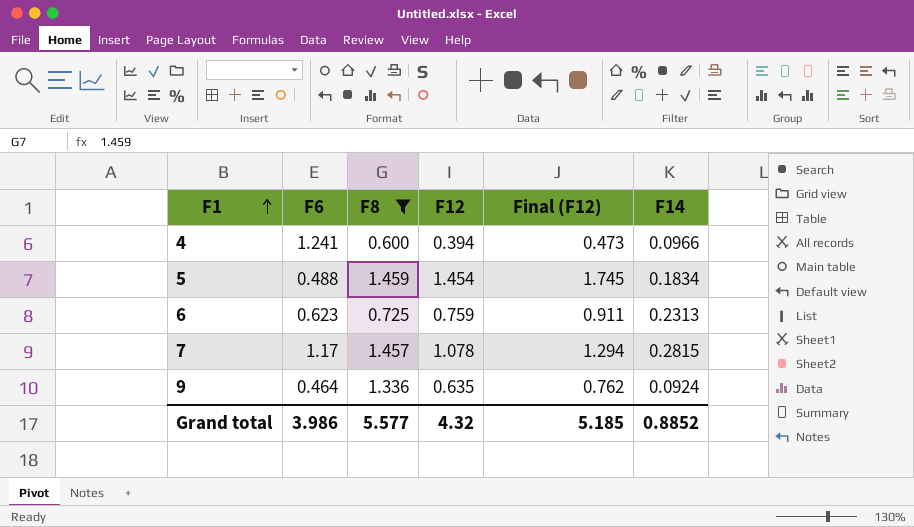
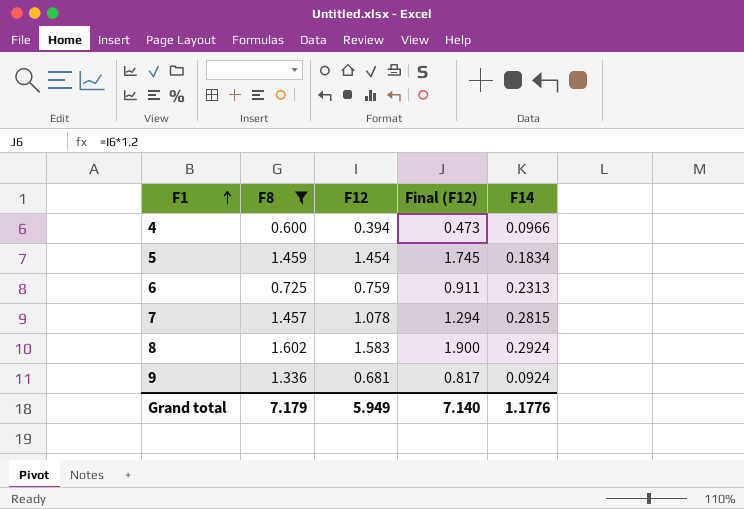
column F6 | position: 2 -> none
row 8: none -> 1.602 | 1.583 | 1.900 | 0.2924
9 | F12: 0.635 -> 0.681
9 | Final (F12): 0.762 -> 0.817
Grand total | F8: 5.577 -> 7.179
Grand total | F12: 4.32 -> 5.949
Grand total | Final (F12): 5.185 -> 7.140
Grand total | F14: 0.8852 -> 1.1776

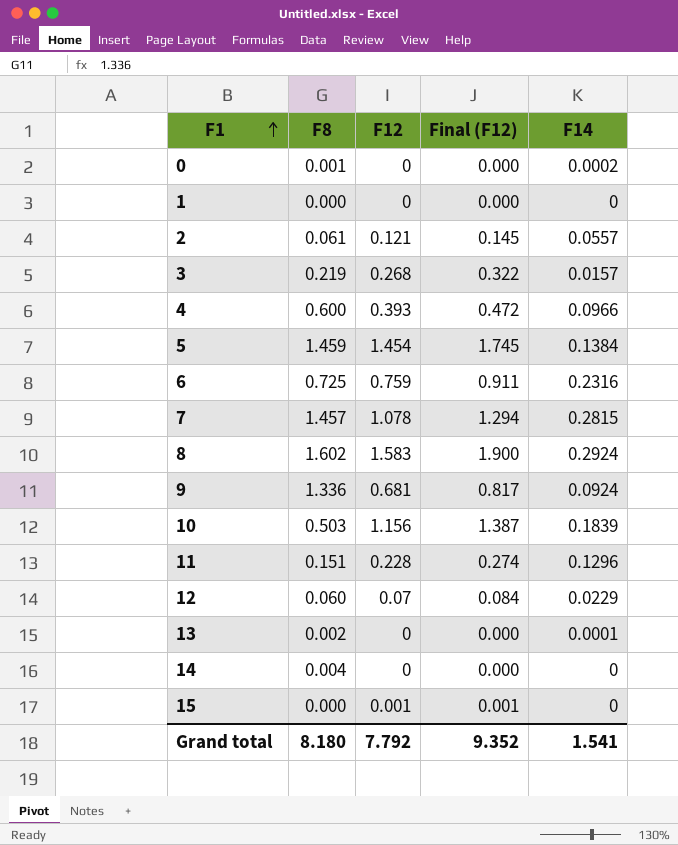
filter: F8 >= 0.600 -> none
4 | F12: 0.394 -> 0.393
4 | Final (F12): 0.473 -> 0.472
5 | F14: 0.1834 -> 0.1384
6 | F14: 0.2313 -> 0.2316
Grand total | F8: 7.179 -> 8.180
Grand total | F12: 5.949 -> 7.792
Grand total | Final (F12): 7.140 -> 9.352
Grand total | F14: 1.1776 -> 1.541

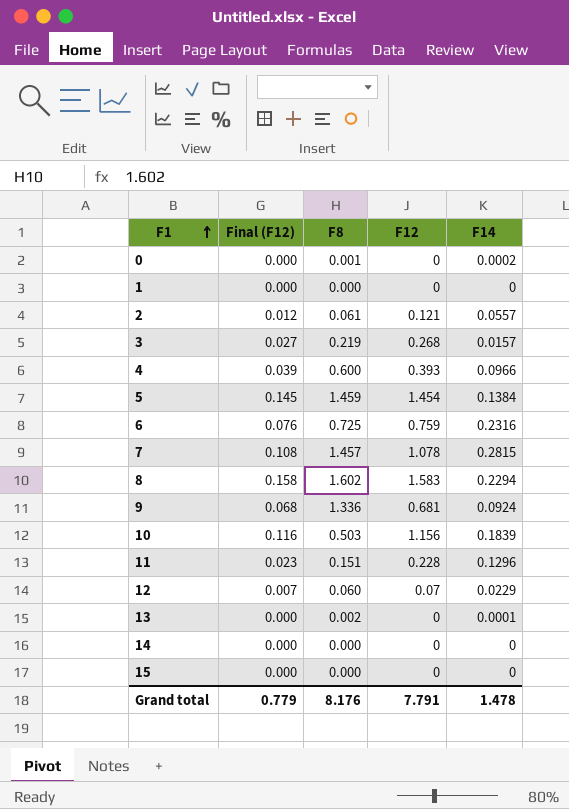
column Final (F12) | formula: [F12] * 1.2 -> [F12] * 0.1
column Final (F12) | position: 4 -> 2
8 | F14: 0.2924 -> 0.2294
14 | F8: 0.004 -> 0.000
15 | F12: 0.001 -> 0
Grand total | Final (F12): 9.352 -> 0.779
Grand total | F8: 8.180 -> 8.176
Grand total | F12: 7.792 -> 7.791
Grand total | F14: 1.541 -> 1.478

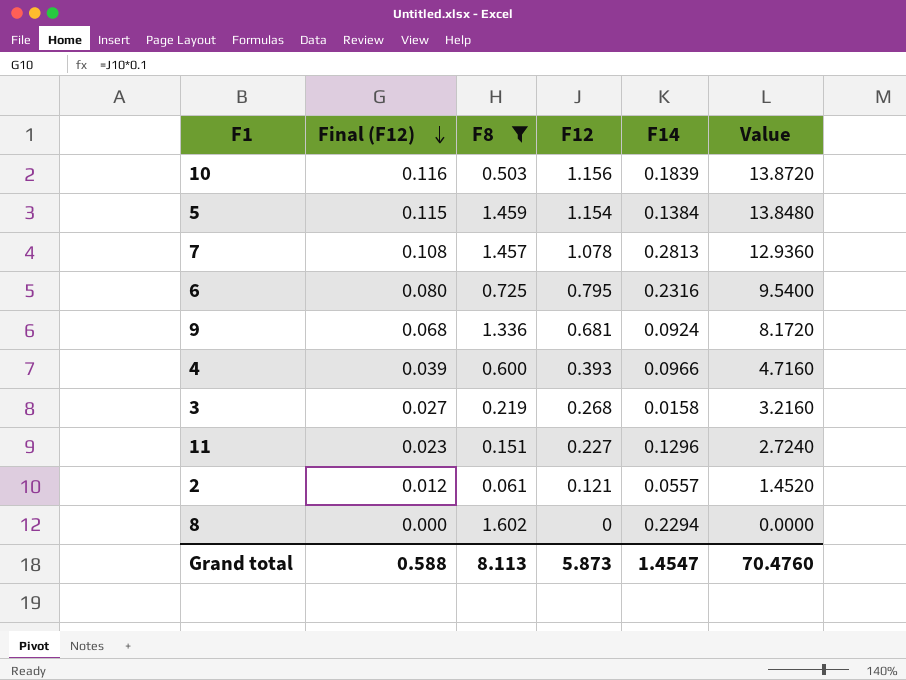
filter: none -> F8 >= 0.061
row order: F1 ascending -> Final (F12) descending
column Value | formula: none -> [F12] * 12
5 | Final (F12): 0.145 -> 0.115
5 | F12: 1.454 -> 1.154
7 | F14: 0.2815 -> 0.2813
6 | Final (F12): 0.076 -> 0.080
6 | F12: 0.759 -> 0.795
3 | F14: 0.0157 -> 0.0158
11 | F12: 0.228 -> 0.227
8 | Final (F12): 0.158 -> 0.000
8 | F12: 1.583 -> 0
Grand total | Final (F12): 0.779 -> 0.588
Grand total | F8: 8.176 -> 8.113
Grand total | F12: 7.791 -> 5.873
Grand total | F14: 1.478 -> 1.4547

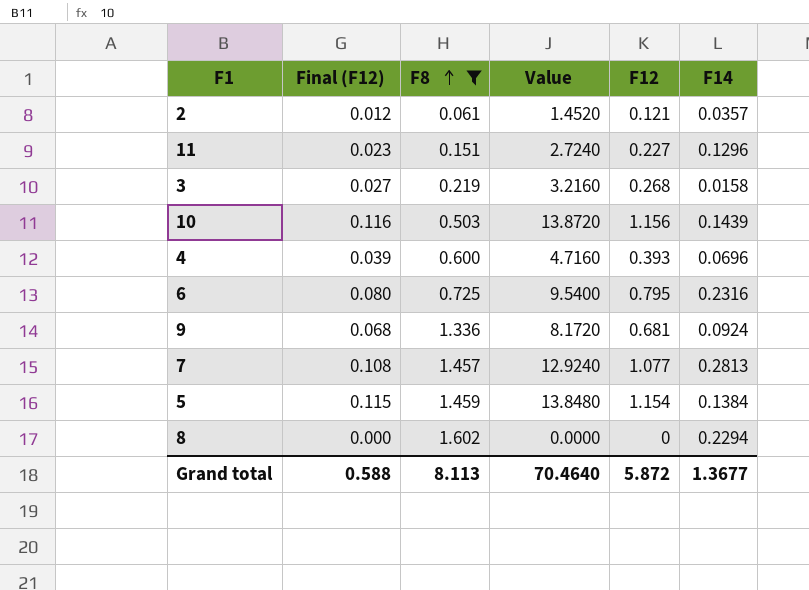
row order: Final (F12) descending -> F8 ascending
column Value | position: 6 -> 4
2 | F14: 0.0557 -> 0.0357
10 | F14: 0.1839 -> 0.1439
4 | F14: 0.0966 -> 0.0696
7 | Value: 12.9360 -> 12.9240
7 | F12: 1.078 -> 1.077
Grand total | Value: 70.4760 -> 70.4640
Grand total | F12: 5.873 -> 5.872
Grand total | F14: 1.4547 -> 1.3677

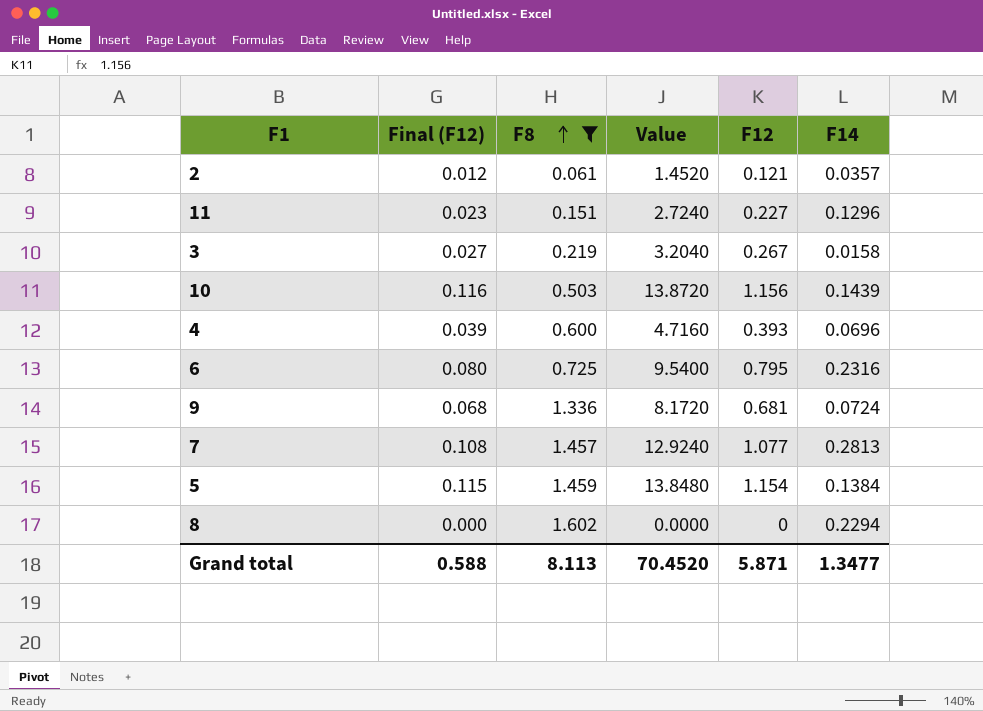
3 | Value: 3.2160 -> 3.2040
3 | F12: 0.268 -> 0.267
9 | F14: 0.0924 -> 0.0724
Grand total | Value: 70.4640 -> 70.4520
Grand total | F12: 5.872 -> 5.871
Grand total | F14: 1.3677 -> 1.3477

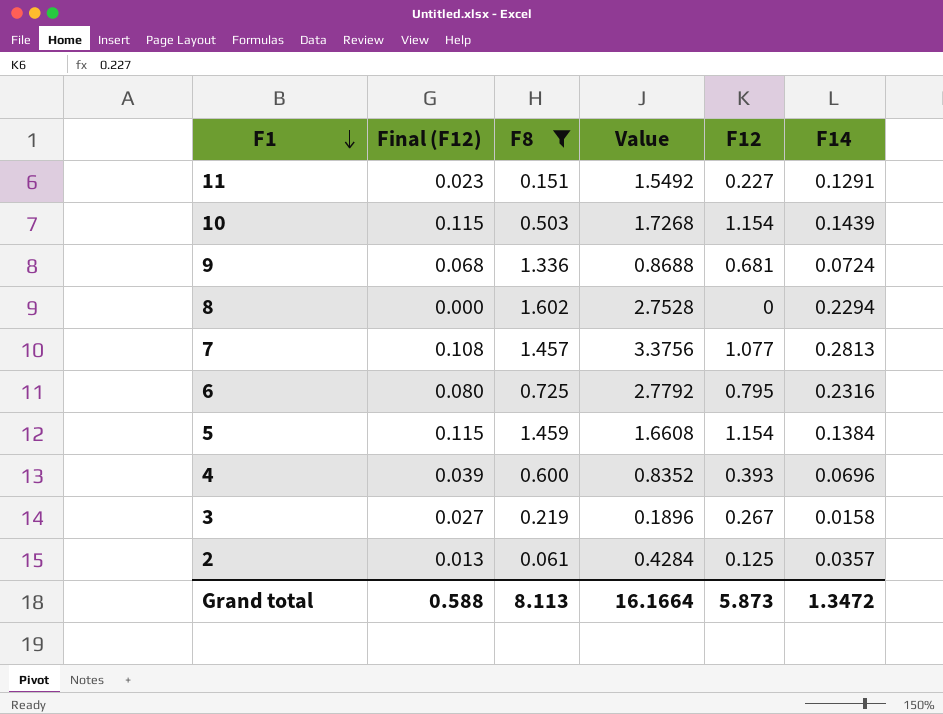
row order: F8 ascending -> F1 descending
column Value | formula: [F12] * 12 -> [F14] * 12
11 | F14: 0.1296 -> 0.1291
10 | Final (F12): 0.116 -> 0.115
10 | F12: 1.156 -> 1.154
2 | Final (F12): 0.012 -> 0.013
2 | F12: 0.121 -> 0.125
Grand total | Value: 70.4520 -> 16.1664
Grand total | F12: 5.871 -> 5.873
Grand total | F14: 1.3477 -> 1.3472

